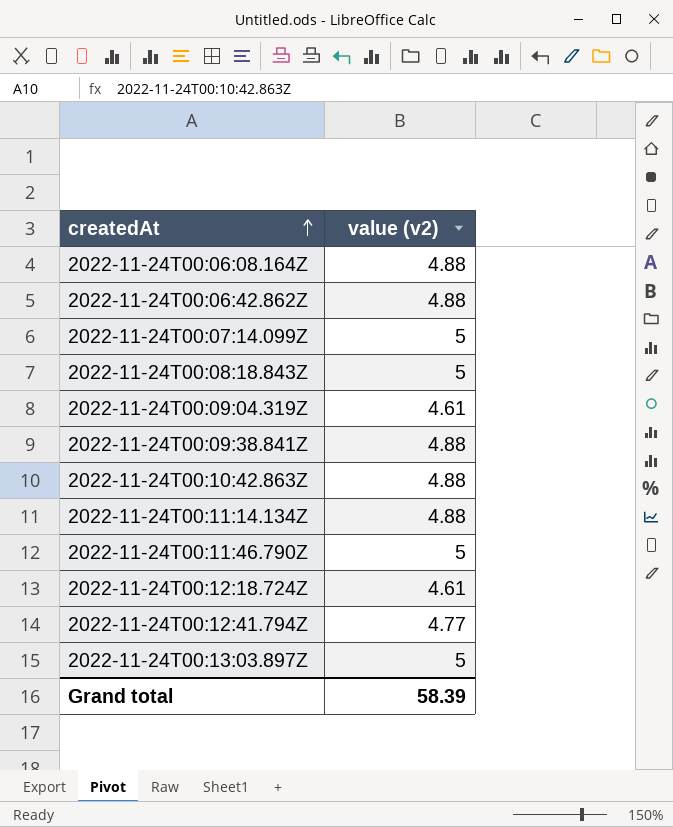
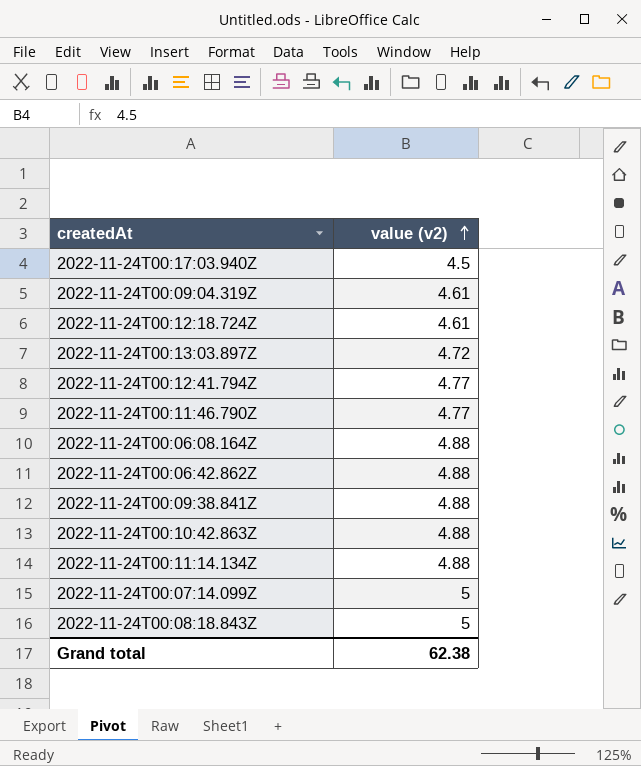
row order: createdAt ascending -> value (v2) ascending
row 2022-11-24T00:17:03.940Z: none -> 4.5
2022-11-24T00:13:03.897Z | value (v2): 5 -> 4.72
2022-11-24T00:11:46.790Z | value (v2): 5 -> 4.77
Grand total | value (v2): 58.39 -> 62.38

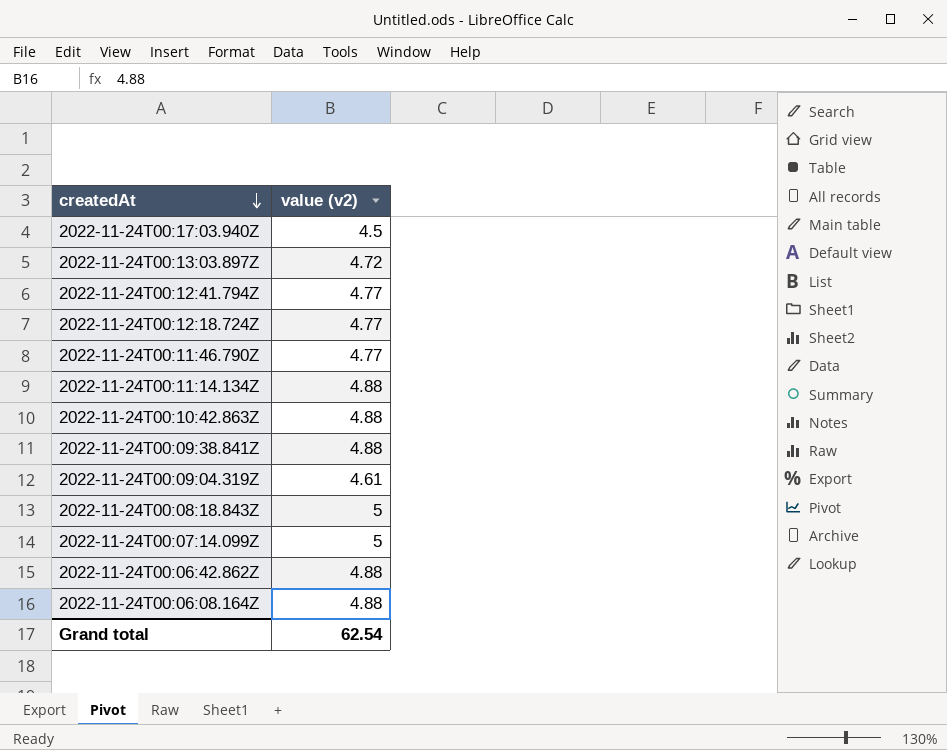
row order: value (v2) ascending -> createdAt descending
2022-11-24T00:12:18.724Z | value (v2): 4.61 -> 4.77
Grand total | value (v2): 62.38 -> 62.54

